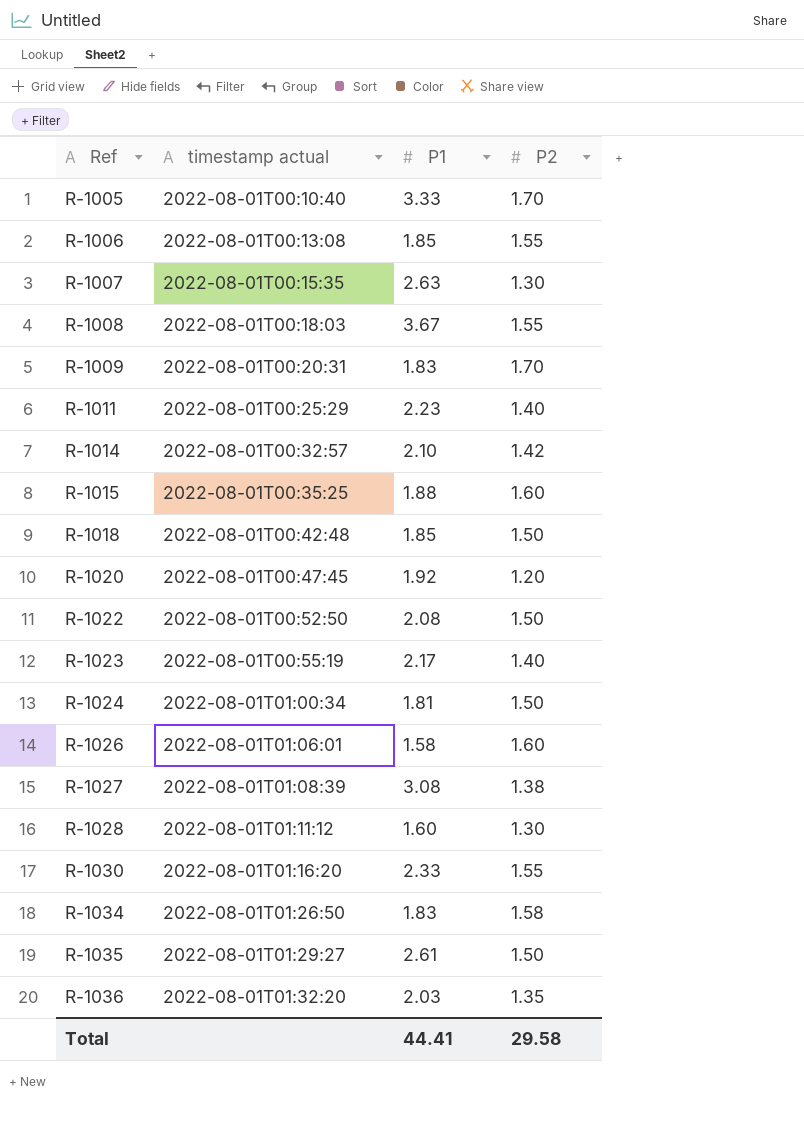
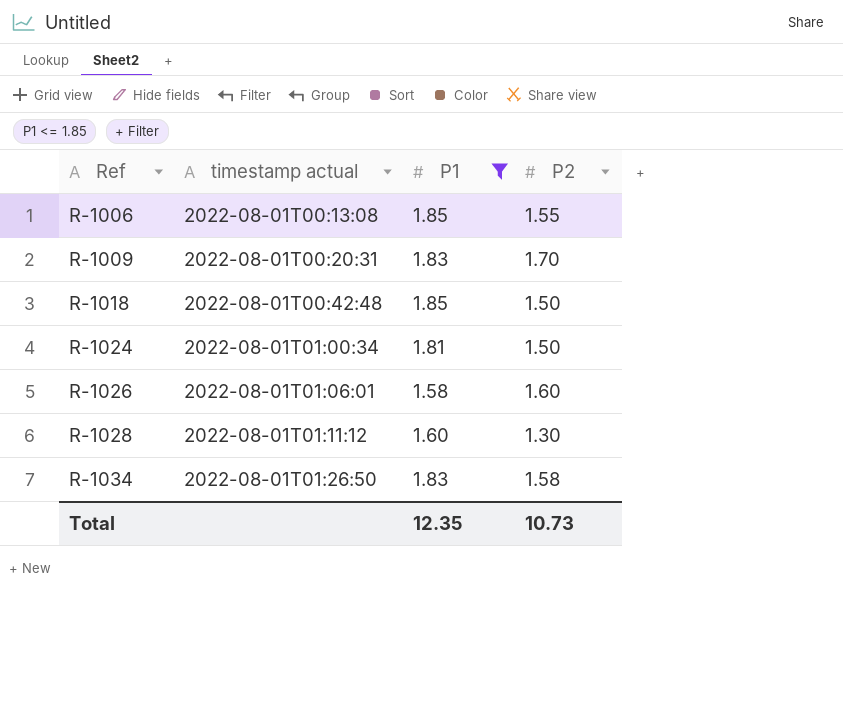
filter: none -> P1 <= 1.85
Total | P1: 44.41 -> 12.35
Total | P2: 29.58 -> 10.73

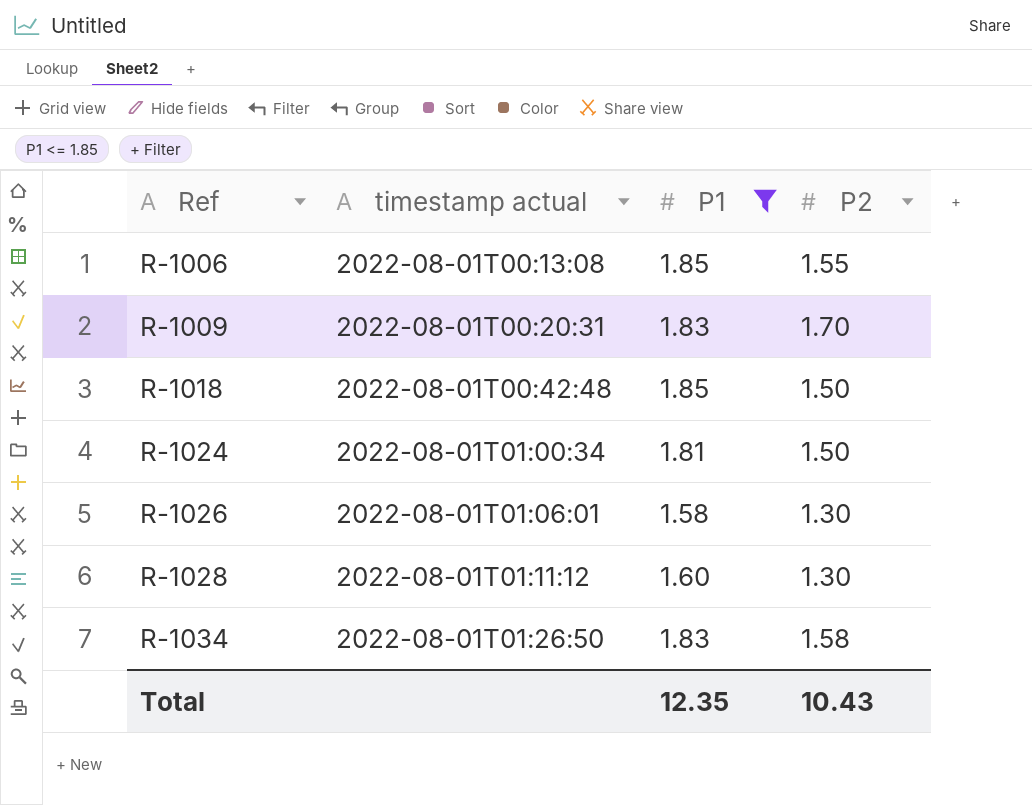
R-1026 | P2: 1.60 -> 1.30
Total | P2: 10.73 -> 10.43

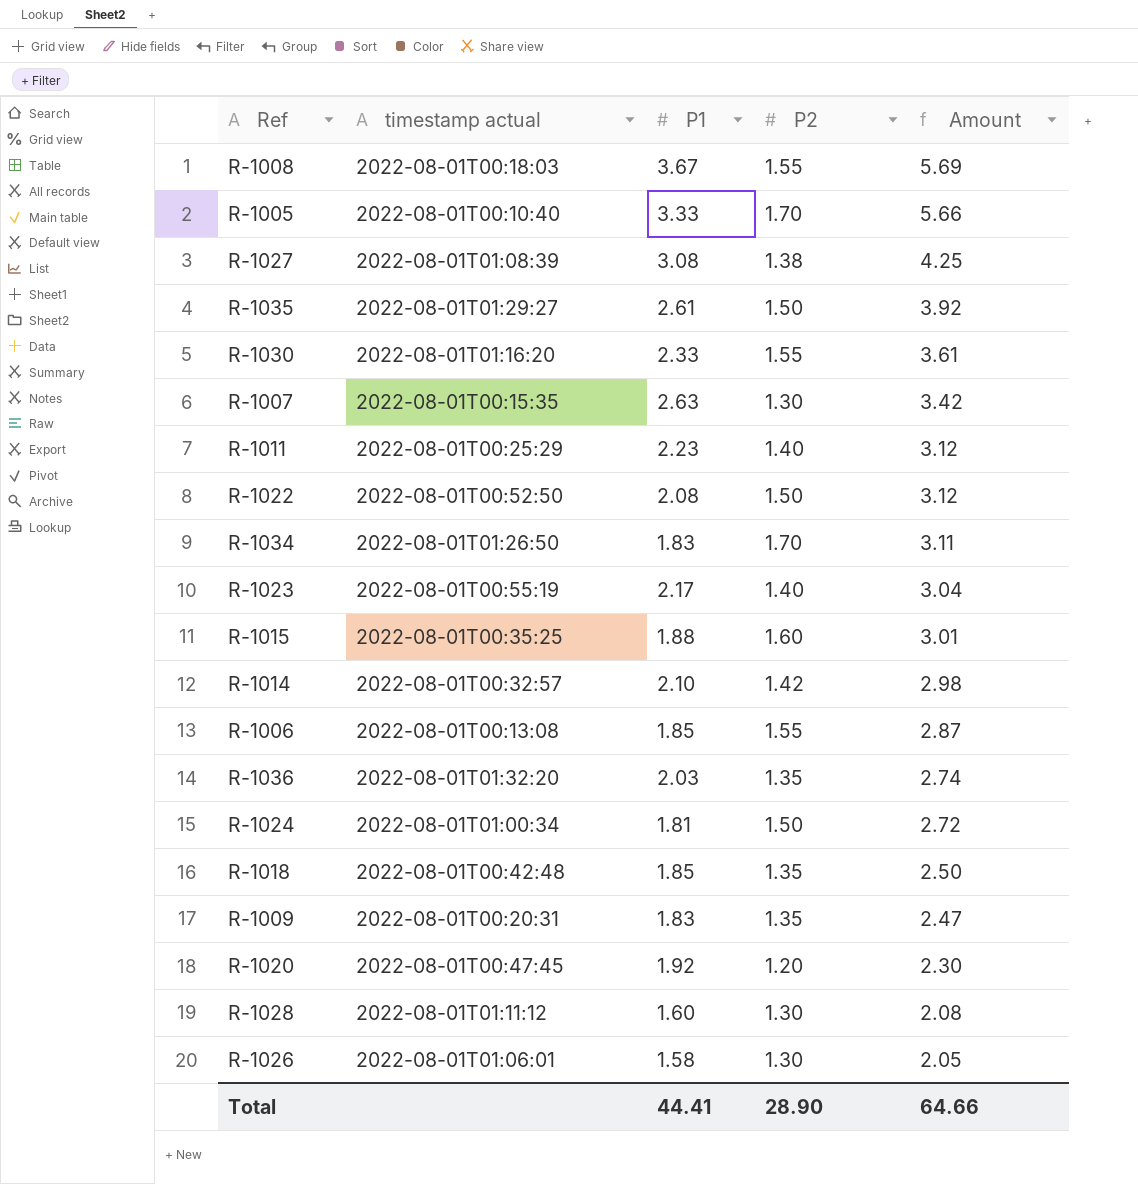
filter: P1 <= 1.85 -> none
row order: Ref ascending -> Amount descending
column Amount | formula: none -> [P1] * [P2]
R-1034 | P2: 1.58 -> 1.70
R-1018 | P2: 1.50 -> 1.35
R-1009 | P2: 1.70 -> 1.35
Total | P1: 12.35 -> 44.41
Total | P2: 10.43 -> 28.90

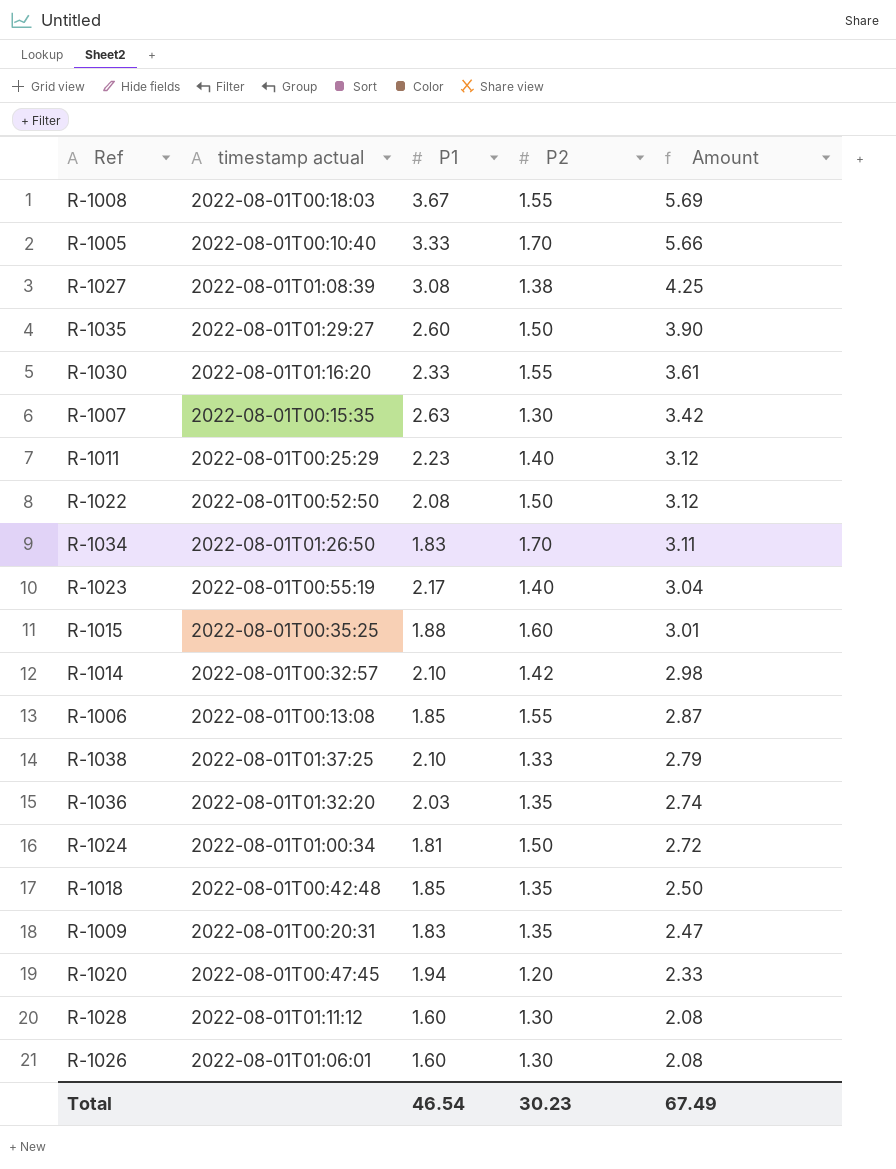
R-1035 | P1: 2.61 -> 2.60
R-1035 | Amount: 3.92 -> 3.90
row R-1038: none -> 2022-08-01T01:37:25 | 2.10 | 1.33 | 2.79
R-1020 | P1: 1.92 -> 1.94
R-1020 | Amount: 2.30 -> 2.33
R-1026 | P1: 1.58 -> 1.60
R-1026 | Amount: 2.05 -> 2.08
Total | P1: 44.41 -> 46.54
Total | P2: 28.90 -> 30.23
Total | Amount: 64.66 -> 67.49

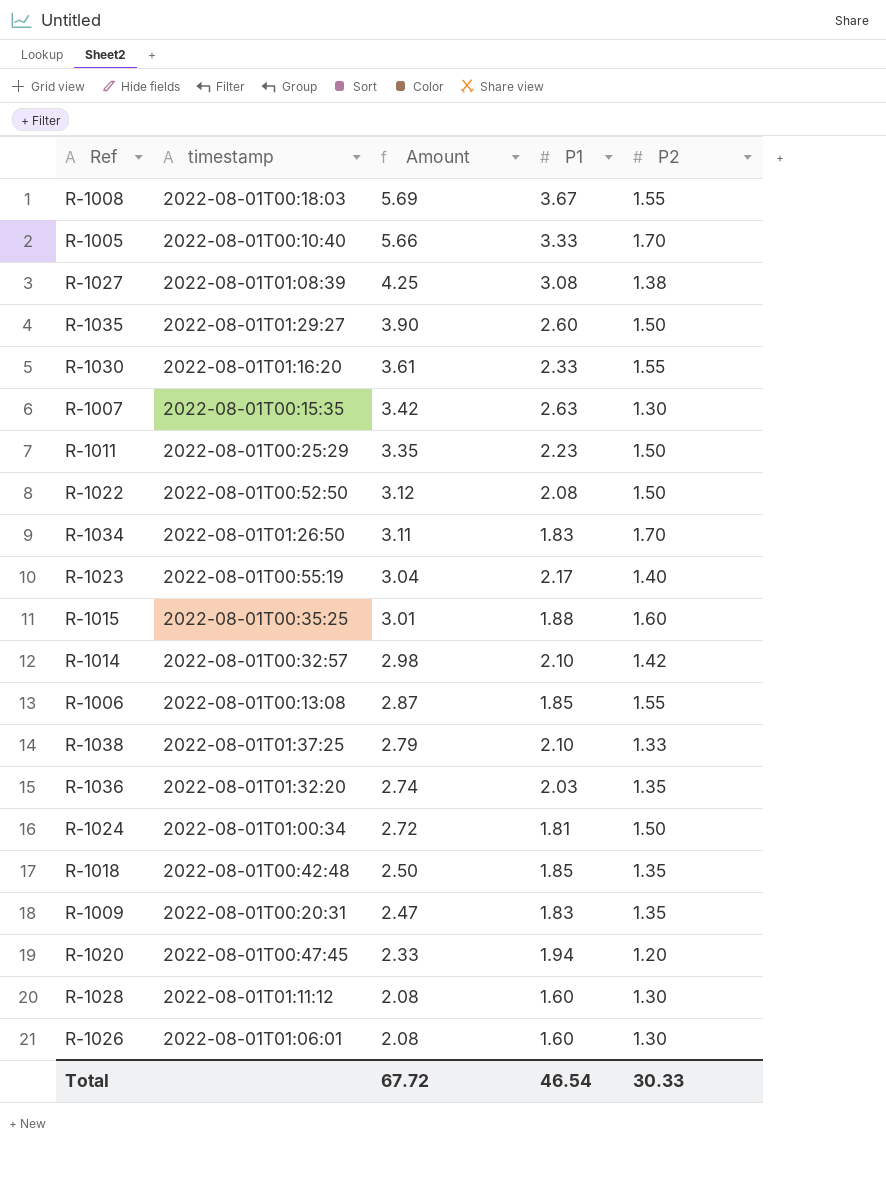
column name: timestamp actual -> timestamp
column Amount | position: 5 -> 3
R-1011 | Amount: 3.12 -> 3.35
R-1011 | P2: 1.40 -> 1.50
Total | Amount: 67.49 -> 67.72
Total | P2: 30.23 -> 30.33

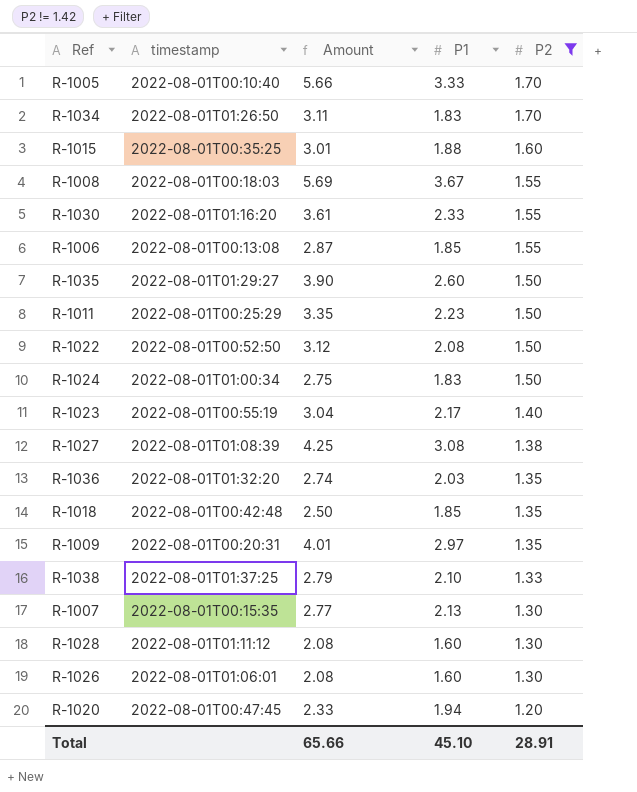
filter: none -> P2 != 1.42
row order: Amount descending -> P2 descending
R-1024 | Amount: 2.72 -> 2.75
R-1024 | P1: 1.81 -> 1.83
R-1009 | Amount: 2.47 -> 4.01
R-1009 | P1: 1.83 -> 2.97
R-1007 | Amount: 3.42 -> 2.77
R-1007 | P1: 2.63 -> 2.13
Total | Amount: 67.72 -> 65.66
Total | P1: 46.54 -> 45.10
Total | P2: 30.33 -> 28.91

